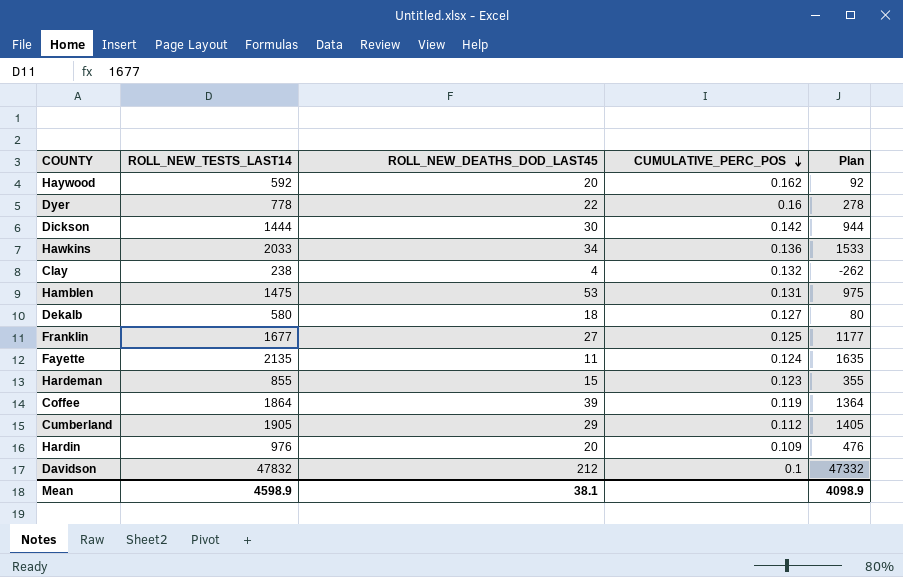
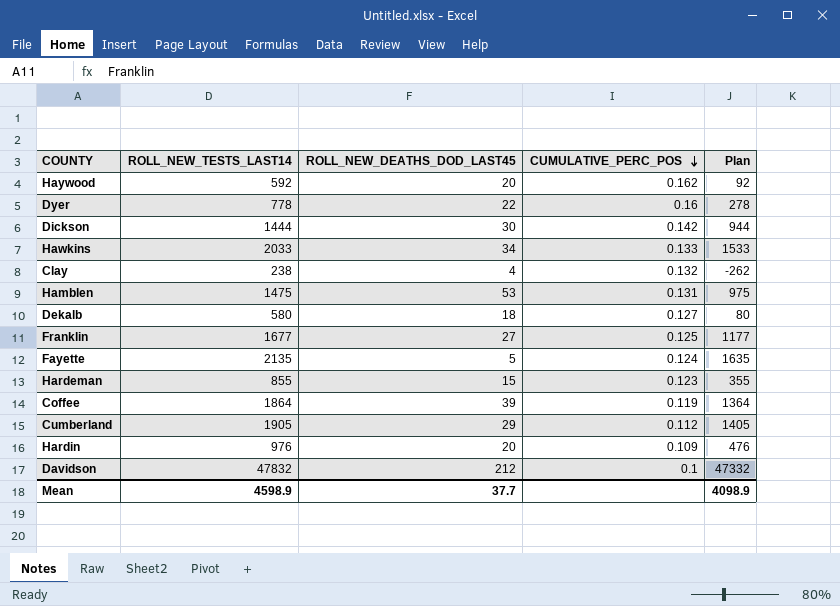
Hawkins | CUMULATIVE_PERC_POS: 0.136 -> 0.133
Fayette | ROLL_NEW_DEATHS_DOD_LAST45: 11 -> 5
Mean | ROLL_NEW_DEATHS_DOD_LAST45: 38.1 -> 37.7

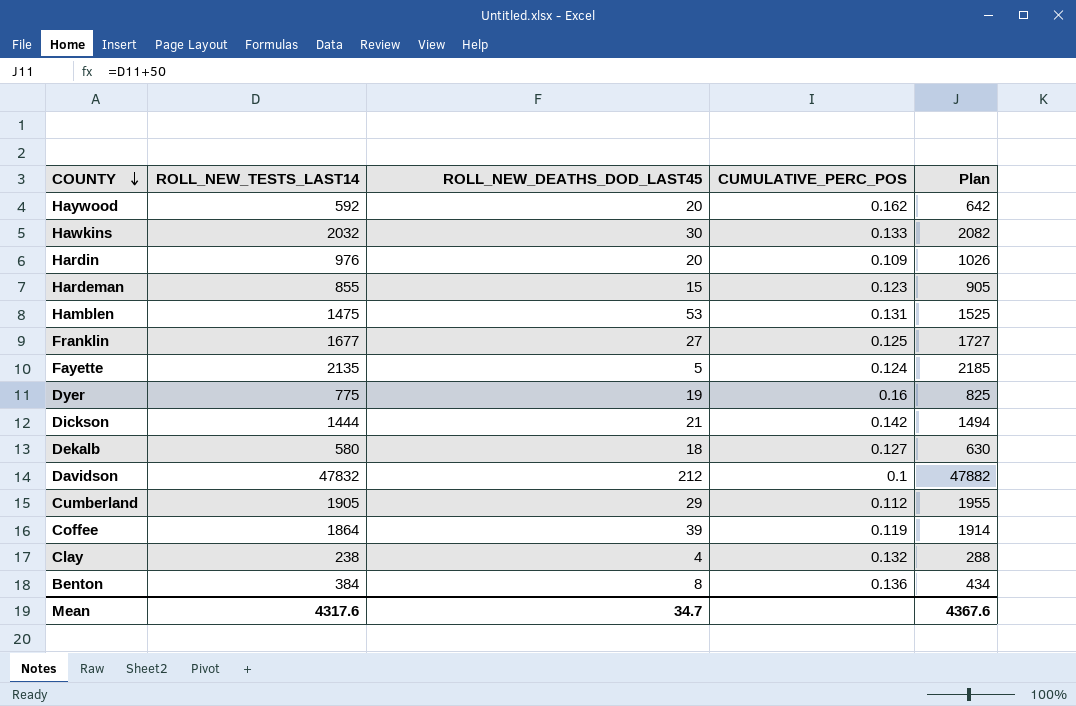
row order: CUMULATIVE_PERC_POS descending -> COUNTY descending
column Plan | formula: [ROLL_NEW_TESTS_LAST14] - 500 -> [ROLL_NEW_TESTS_LAST14] + 50
Hawkins | ROLL_NEW_TESTS_LAST14: 2033 -> 2032
Hawkins | ROLL_NEW_DEATHS_DOD_LAST45: 34 -> 30
Dyer | ROLL_NEW_TESTS_LAST14: 778 -> 775
Dyer | ROLL_NEW_DEATHS_DOD_LAST45: 22 -> 19
Dickson | ROLL_NEW_DEATHS_DOD_LAST45: 30 -> 21
row Benton: none -> 384 | 8 | 0.136 | 434
Mean | ROLL_NEW_TESTS_LAST14: 4598.9 -> 4317.6
Mean | ROLL_NEW_DEATHS_DOD_LAST45: 37.7 -> 34.7
Mean | Plan: 4098.9 -> 4367.6

